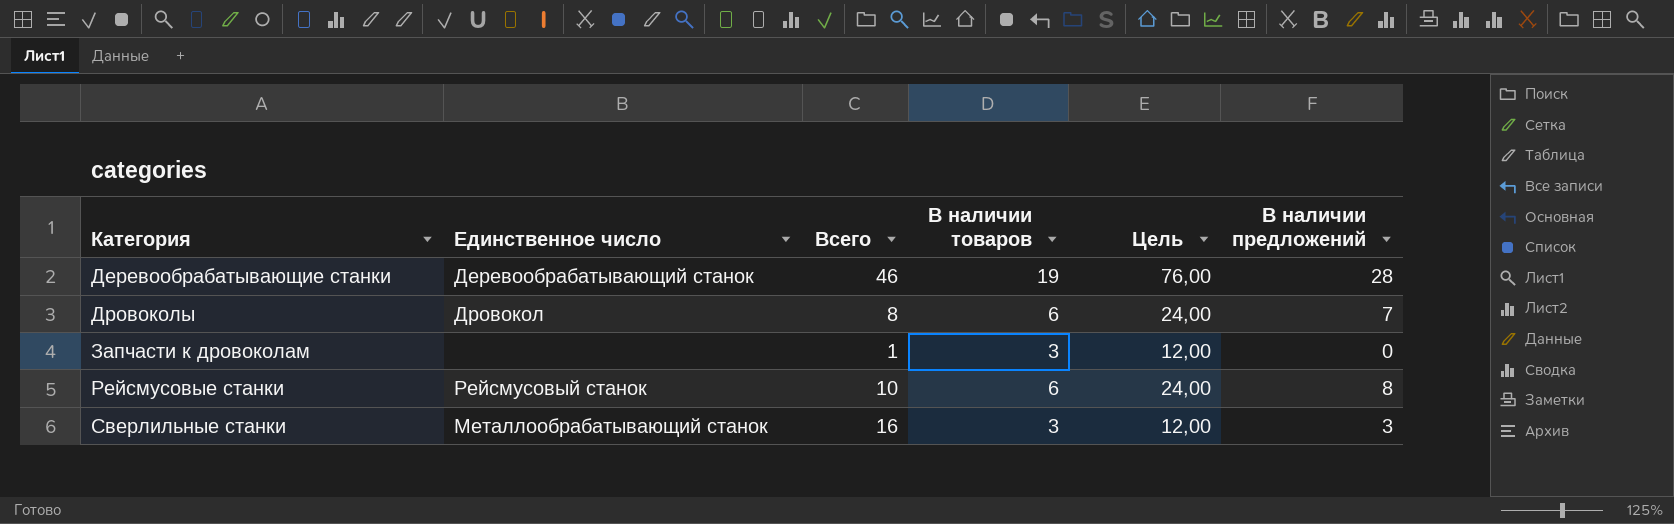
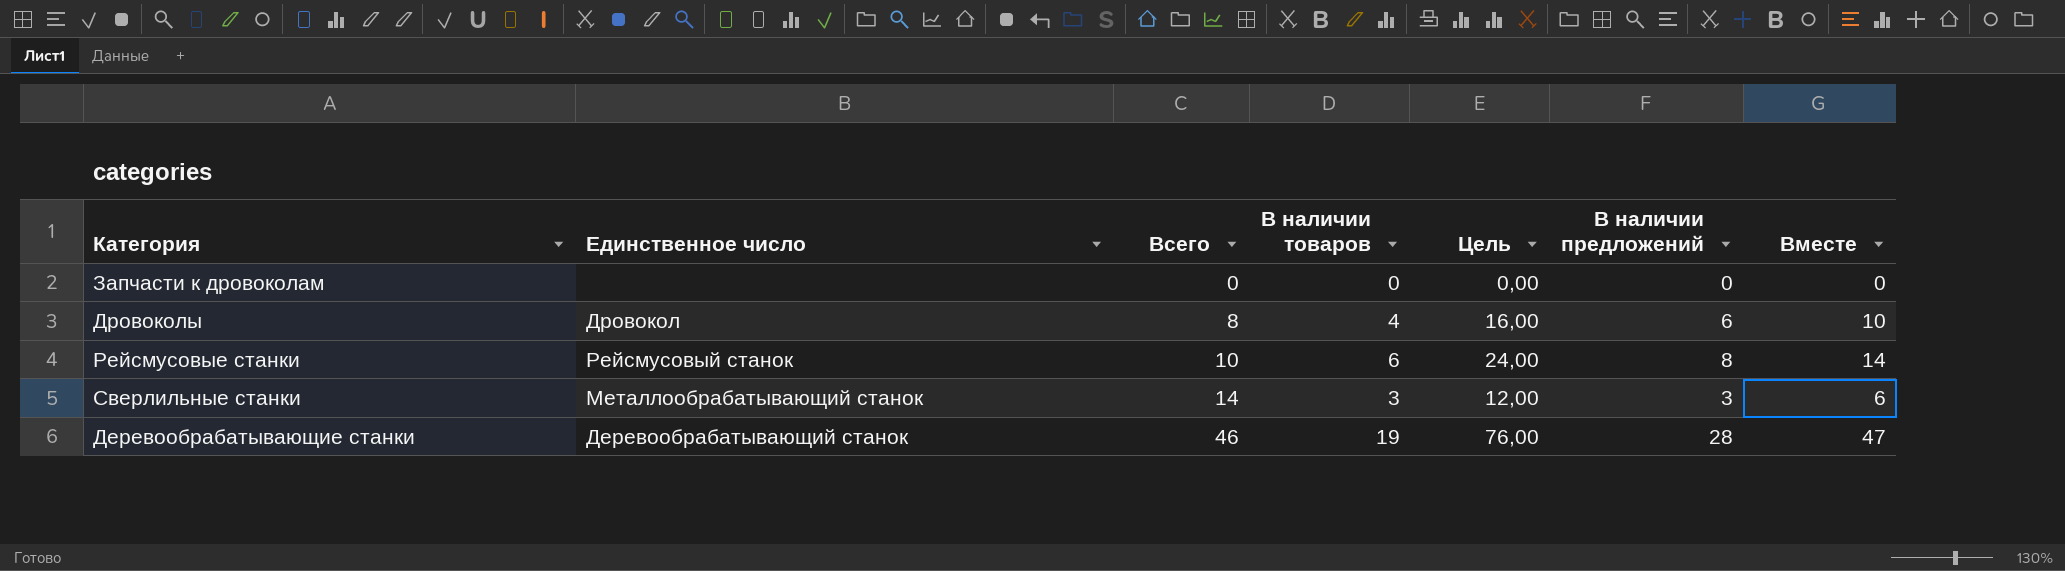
row order: Категория ascending -> Всего ascending
column Вместе | formula: none -> [В наличии товаров] + [В наличии предложений]
Запчасти к дровоколам | Всего: 1 -> 0
Запчасти к дровоколам | В наличии товаров: 3 -> 0
Запчасти к дровоколам | Цель: 12,00 -> 0,00
Дровоколы | В наличии товаров: 6 -> 4
Дровоколы | Цель: 24,00 -> 16,00
Дровоколы | В наличии предложений: 7 -> 6
Сверлильные станки | Всего: 16 -> 14

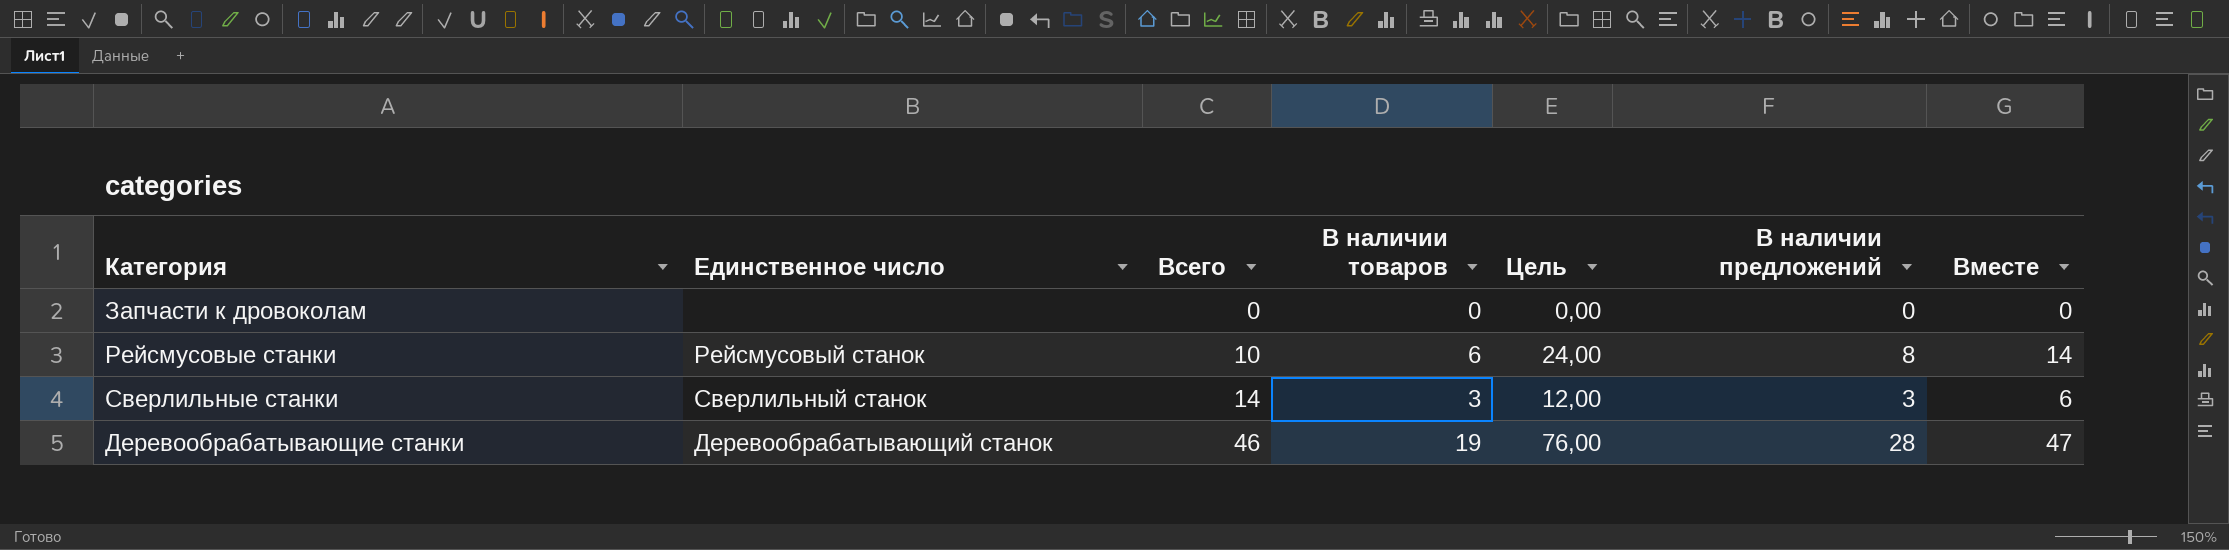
row Дровоколы: Дровокол | 8 | 4 | 16,00 | 6 | 10 -> none
Сверлильные станки | Единственное число: Металлообрабатывающий станок -> Сверлильный станок

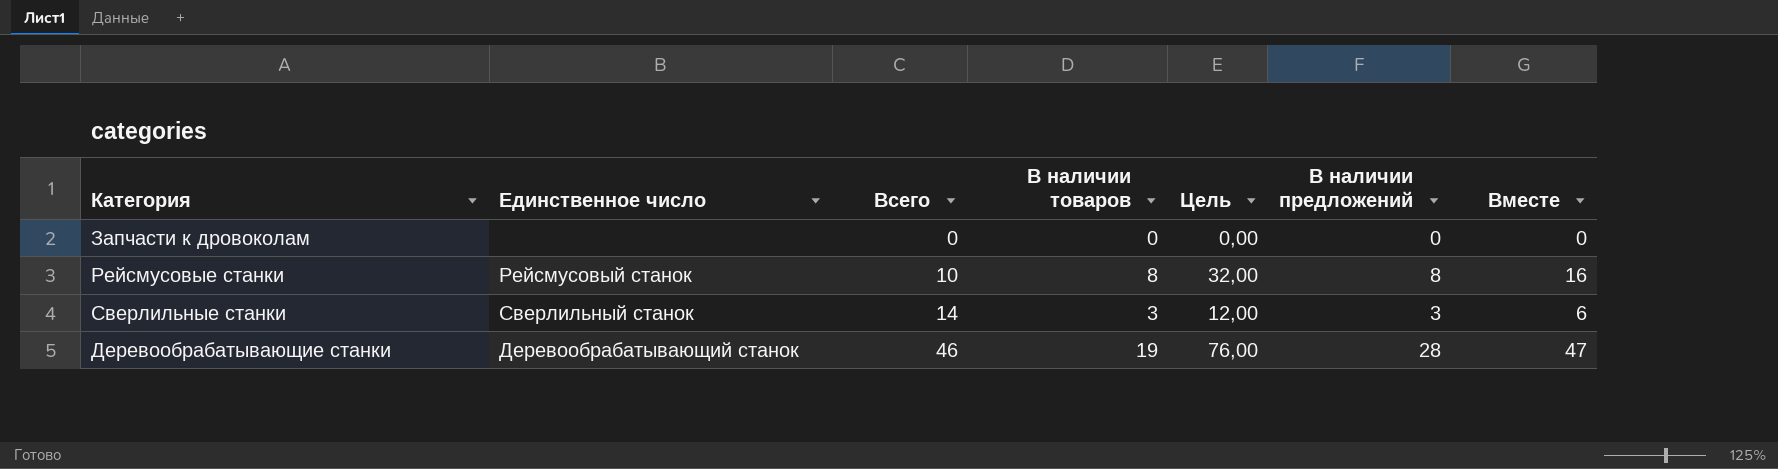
Рейсмусовые станки | В наличии товаров: 6 -> 8
Рейсмусовые станки | Цель: 24,00 -> 32,00
Рейсмусовые станки | Вместе: 14 -> 16

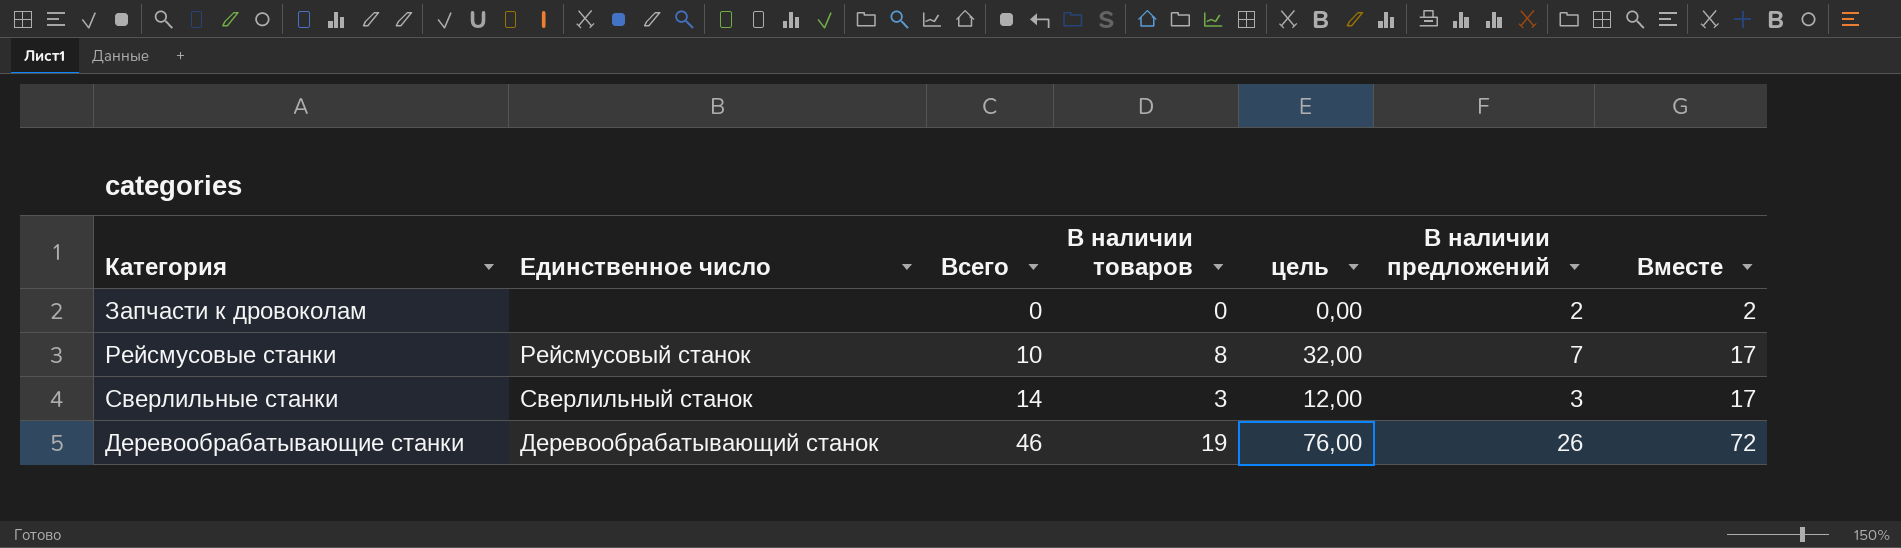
column name: Цель -> цель
column Вместе | formula: [В наличии товаров] + [В наличии предложений] -> [Всего] + [В наличии предложений]
Запчасти к дровоколам | В наличии предложений: 0 -> 2
Рейсмусовые станки | В наличии предложений: 8 -> 7
Деревообрабатывающие станки | В наличии предложений: 28 -> 26

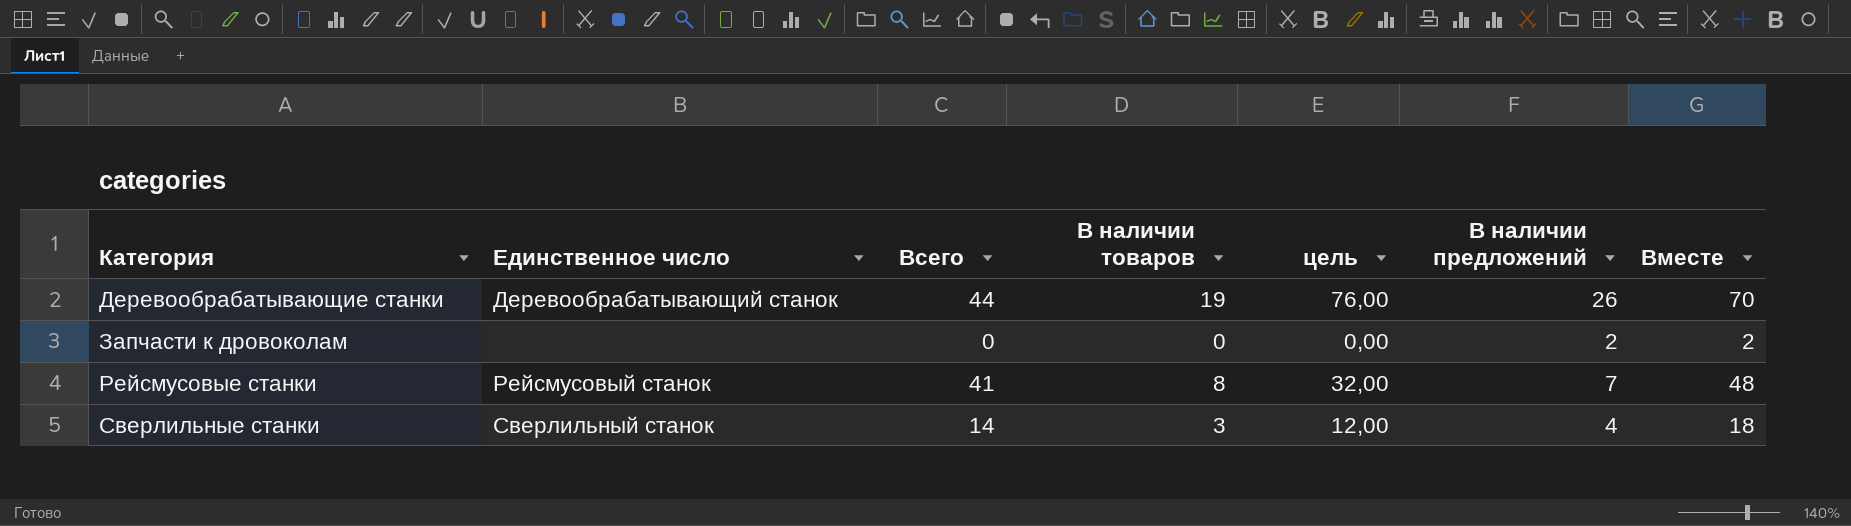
row order: Всего ascending -> Категория ascending
Деревообрабатывающие станки | Всего: 46 -> 44
Деревообрабатывающие станки | Вместе: 72 -> 70
Рейсмусовые станки | Всего: 10 -> 41
Рейсмусовые станки | Вместе: 17 -> 48
Сверлильные станки | В наличии предложений: 3 -> 4
Сверлильные станки | Вместе: 17 -> 18

